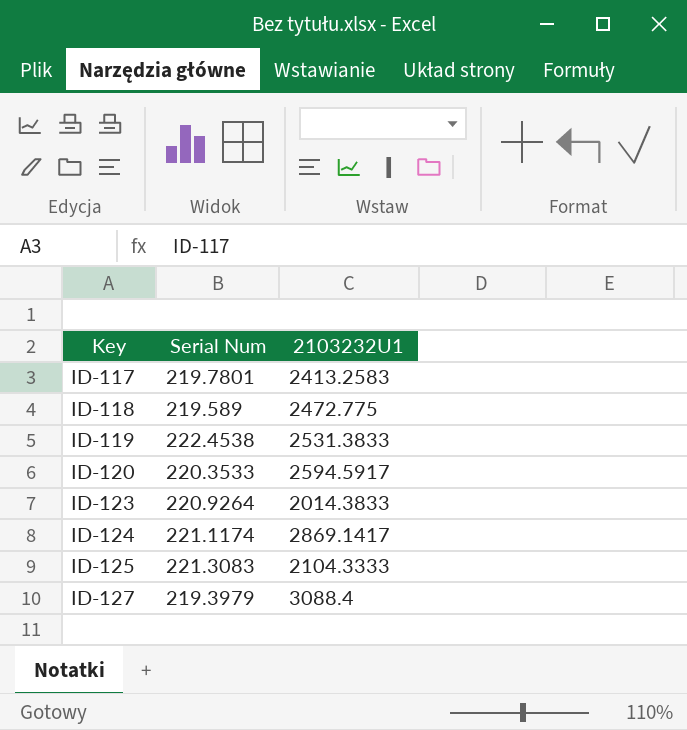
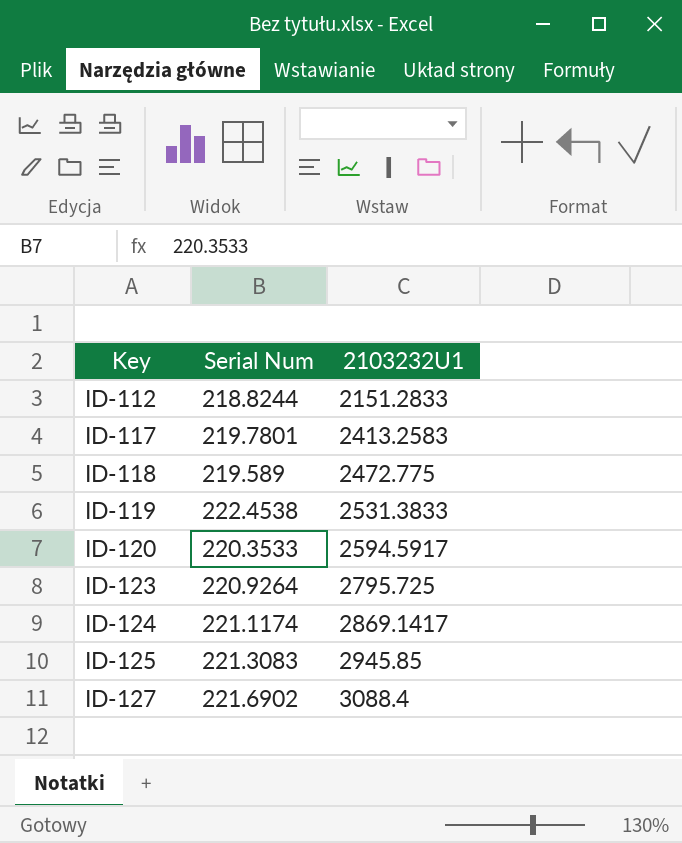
row ID-112: none -> 218.8244 | 2151.2833
ID-123 | 2103232U1: 2014.3833 -> 2795.725
ID-125 | 2103232U1: 2104.3333 -> 2945.85
ID-127 | Serial Num: 219.3979 -> 221.6902

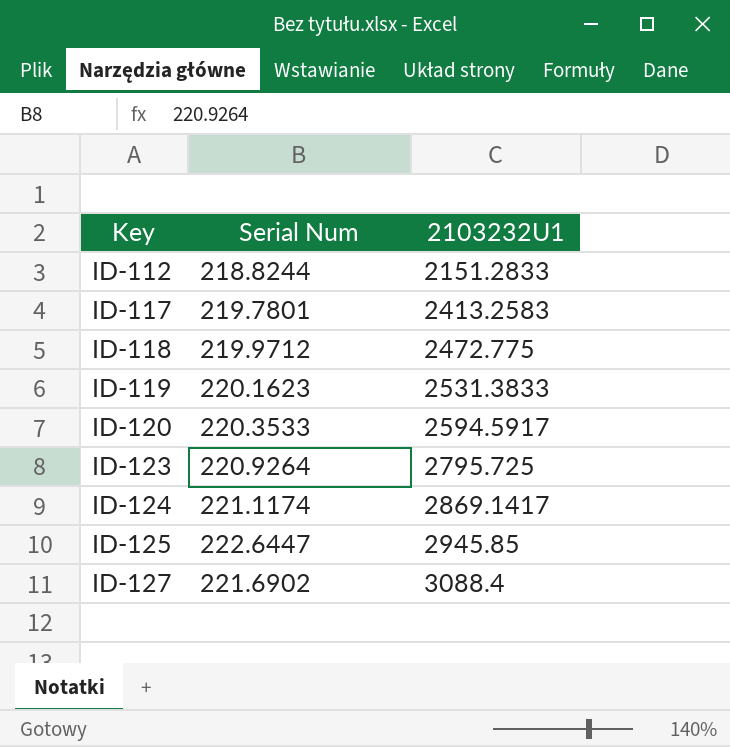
ID-118 | Serial Num: 219.589 -> 219.9712
ID-119 | Serial Num: 222.4538 -> 220.1623
ID-125 | Serial Num: 221.3083 -> 222.6447

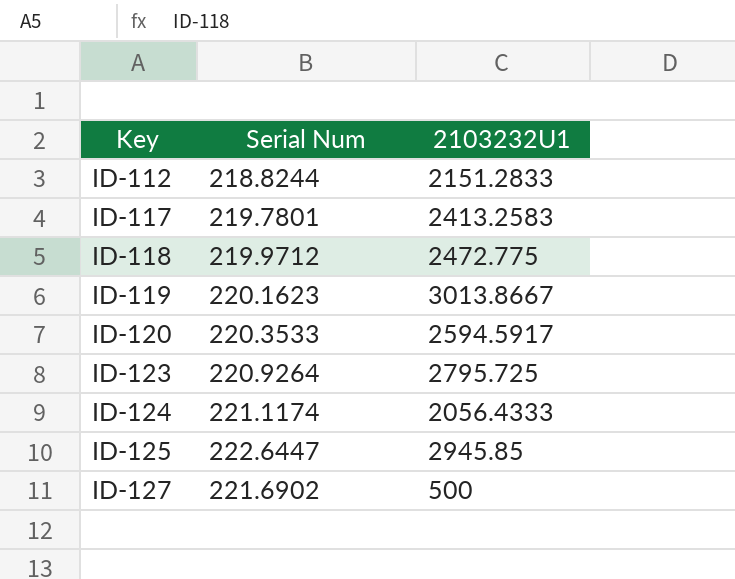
ID-119 | 2103232U1: 2531.3833 -> 3013.8667
ID-124 | 2103232U1: 2869.1417 -> 2056.4333
ID-127 | 2103232U1: 3088.4 -> 500

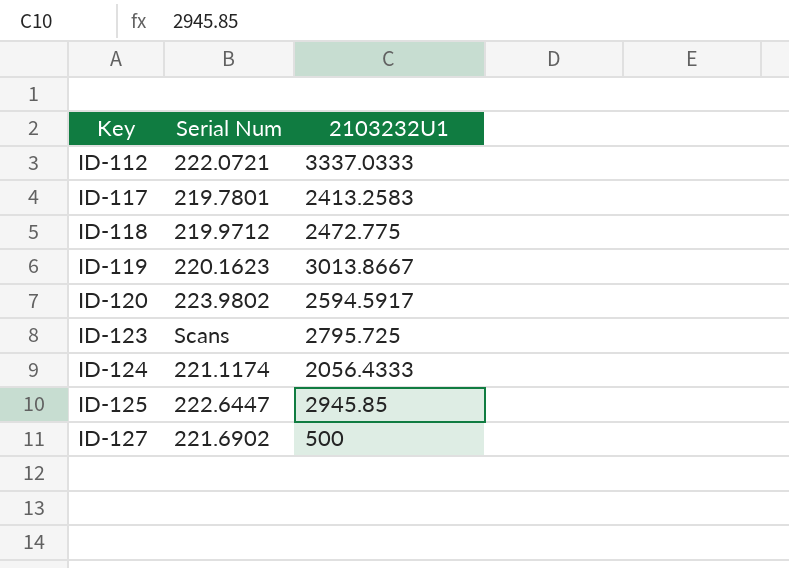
ID-112 | Serial Num: 218.8244 -> 222.0721
ID-112 | 2103232U1: 2151.2833 -> 3337.0333
ID-120 | Serial Num: 220.3533 -> 223.9802
ID-123 | Serial Num: 220.9264 -> Scans

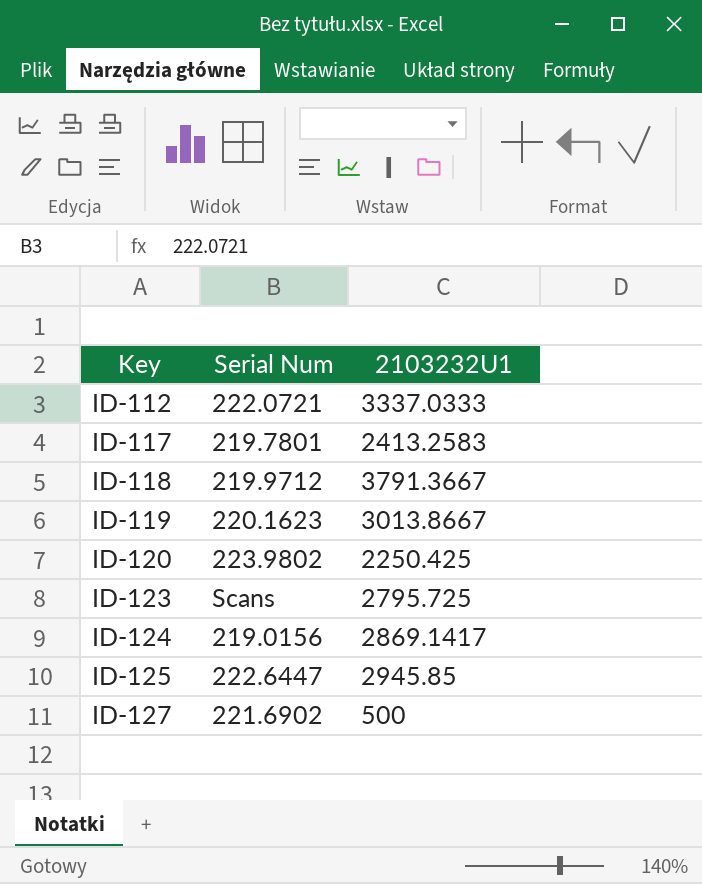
ID-118 | 2103232U1: 2472.775 -> 3791.3667
ID-120 | 2103232U1: 2594.5917 -> 2250.425
ID-124 | Serial Num: 221.1174 -> 219.0156
ID-124 | 2103232U1: 2056.4333 -> 2869.1417

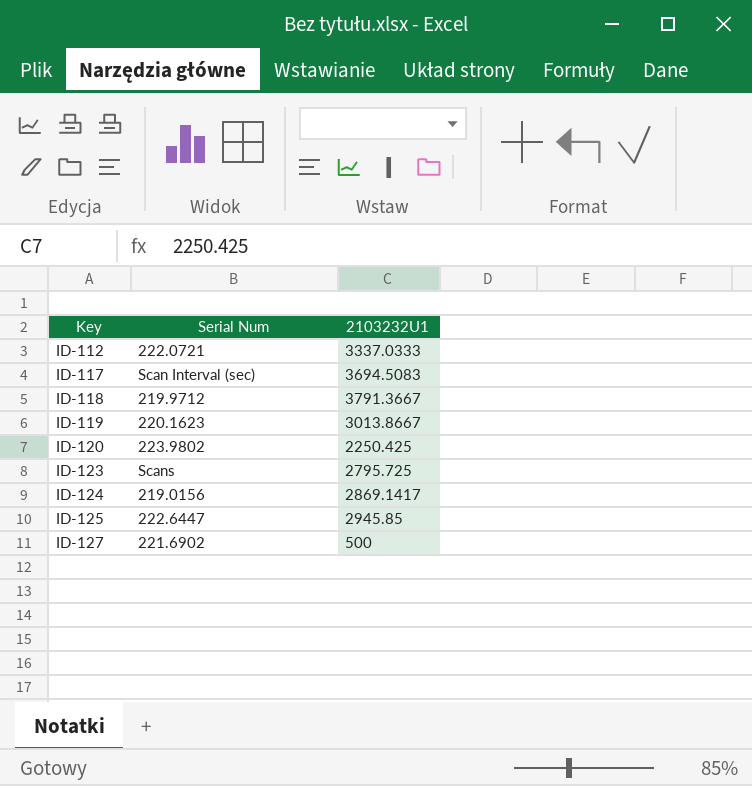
ID-117 | Serial Num: 219.7801 -> Scan Interval (sec)
ID-117 | 2103232U1: 2413.2583 -> 3694.5083

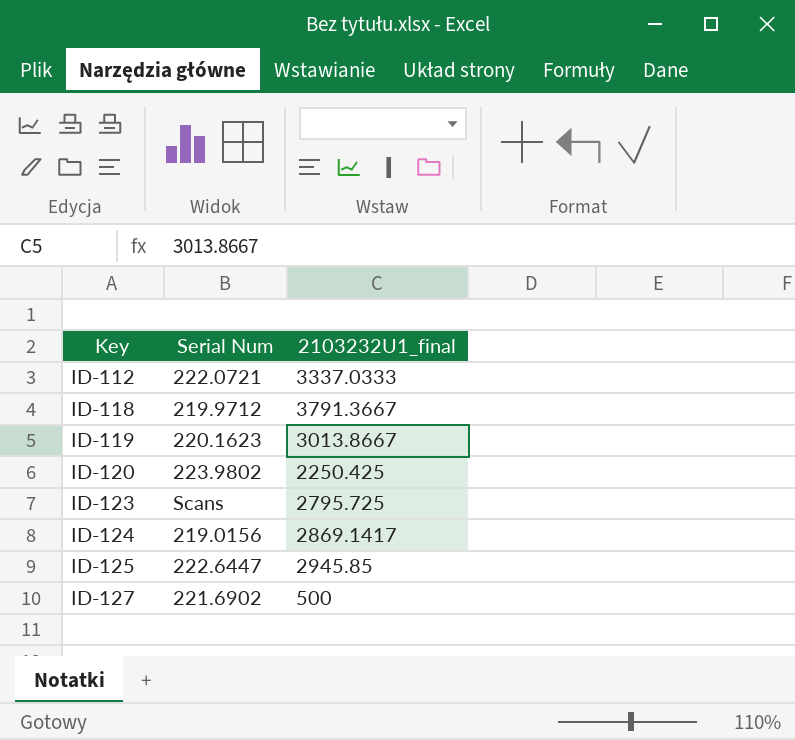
column name: 2103232U1 -> 2103232U1_final
row ID-117: Scan Interval (sec) | 3694.5083 -> none

